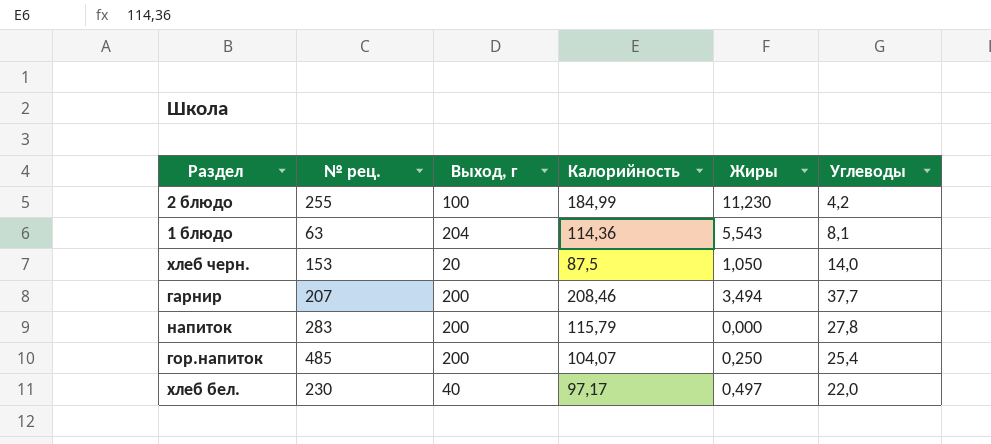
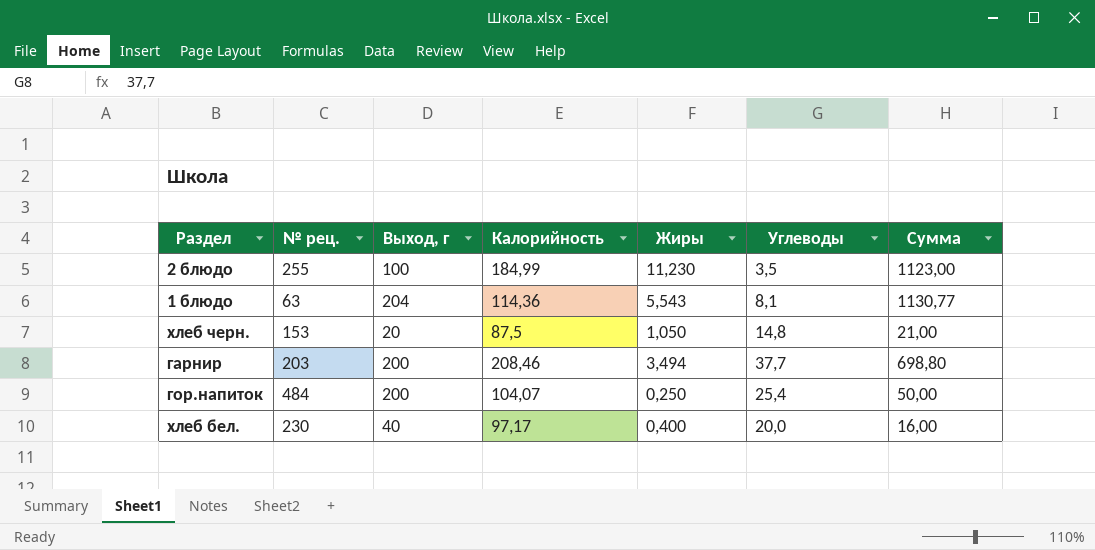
column Сумма | formula: none -> [Выход, г] * [Жиры]
row напиток: 283 | 200 | 115,79 | 0,000 | 27,8 -> none
2 блюдо | Углеводы: 4,2 -> 3,5
хлеб черн. | Углеводы: 14,0 -> 14,8
гарнир | № рец.: 207 -> 203
гор.напиток | № рец.: 485 -> 484
хлеб бел. | Жиры: 0,497 -> 0,400
хлеб бел. | Углеводы: 22,0 -> 20,0

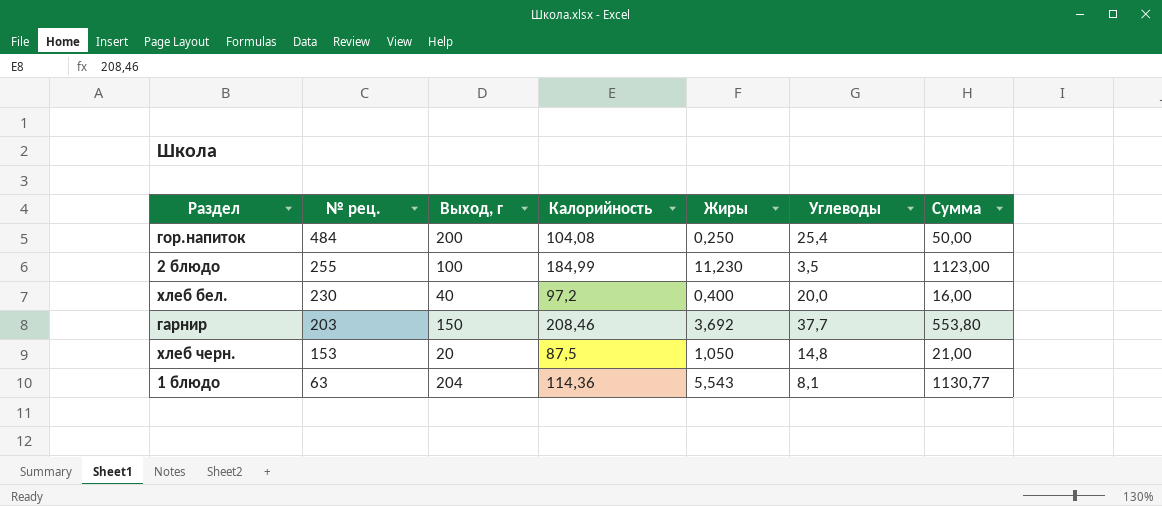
row order: none -> № рец. descending
гор.напиток | Калорийность: 104,07 -> 104,08
хлеб бел. | Калорийность: 97,17 -> 97,2
гарнир | Выход, г: 200 -> 150
гарнир | Жиры: 3,494 -> 3,692
гарнир | Сумма: 698,80 -> 553,80

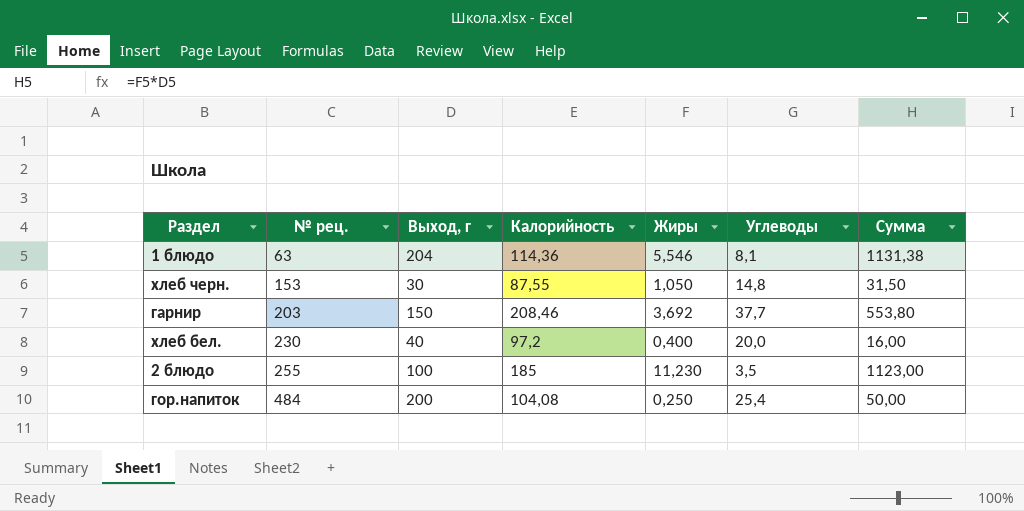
row order: № рец. descending -> № рец. ascending
1 блюдо | Жиры: 5,543 -> 5,546
1 блюдо | Сумма: 1130,77 -> 1131,38
хлеб черн. | Выход, г: 20 -> 30
хлеб черн. | Калорийность: 87,5 -> 87,55
хлеб черн. | Сумма: 21,00 -> 31,50
2 блюдо | Калорийность: 184,99 -> 185

